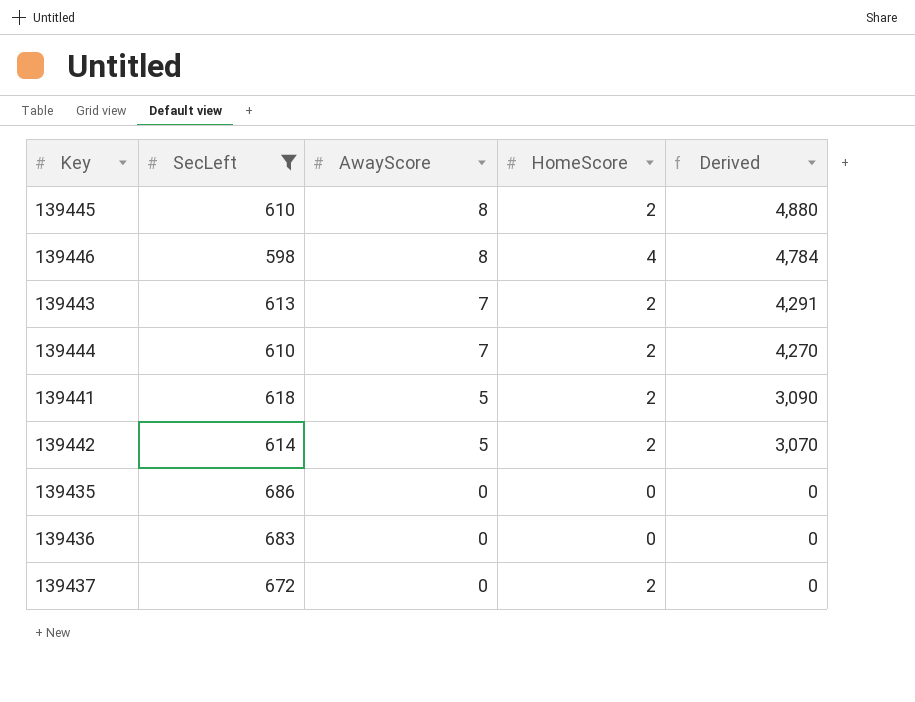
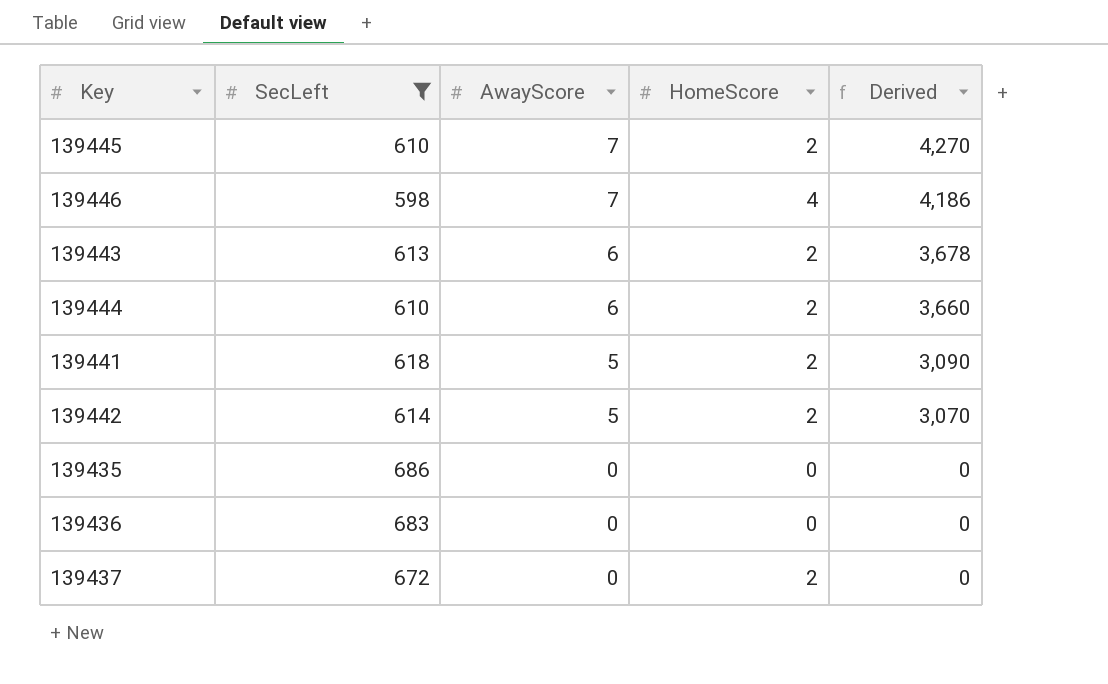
139445 | AwayScore: 8 -> 7
139445 | Derived: 4,880 -> 4,270
139446 | AwayScore: 8 -> 7
139446 | Derived: 4,784 -> 4,186
139443 | AwayScore: 7 -> 6
139443 | Derived: 4,291 -> 3,678
139444 | AwayScore: 7 -> 6
139444 | Derived: 4,270 -> 3,660

